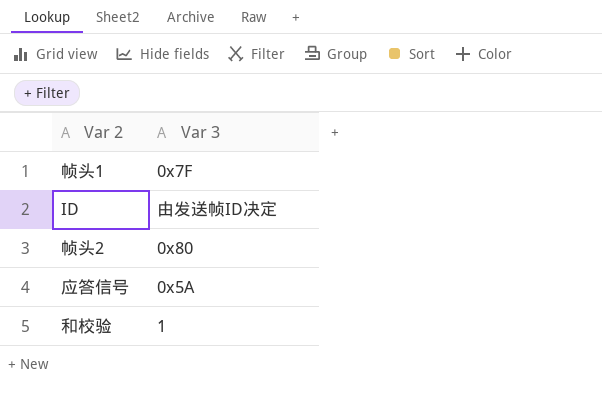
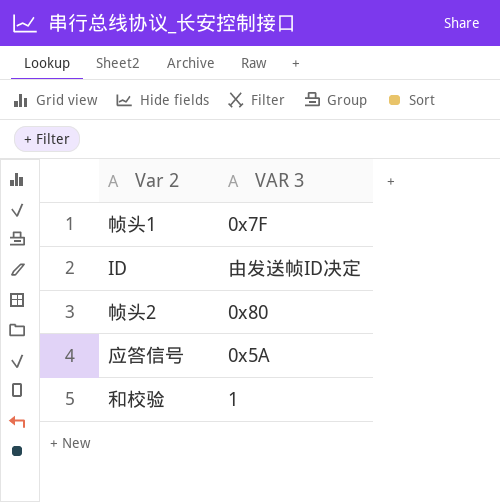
column name: Var 3 -> VAR 3

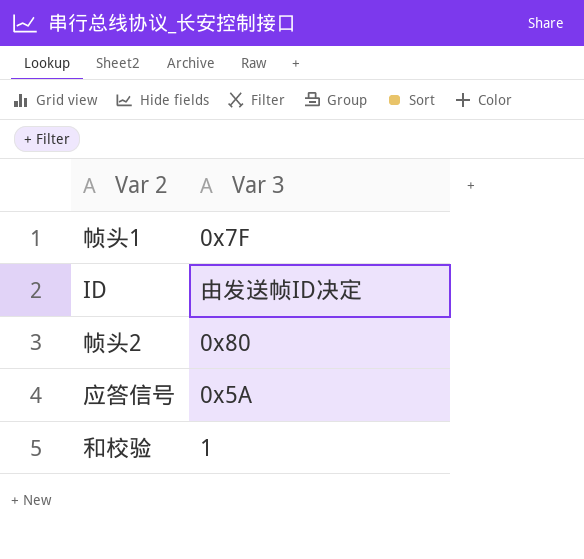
column name: VAR 3 -> Var 3

